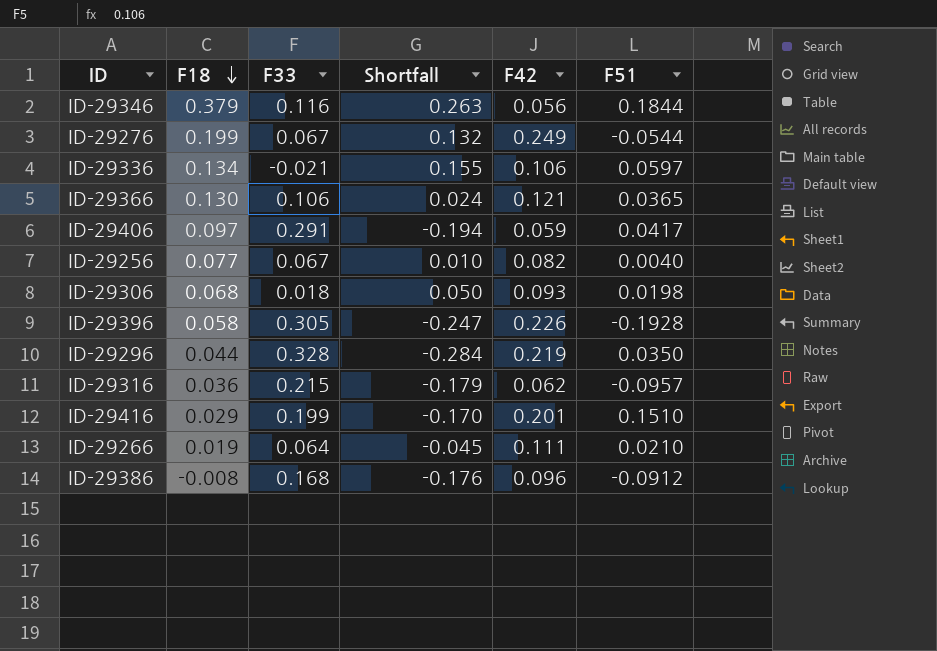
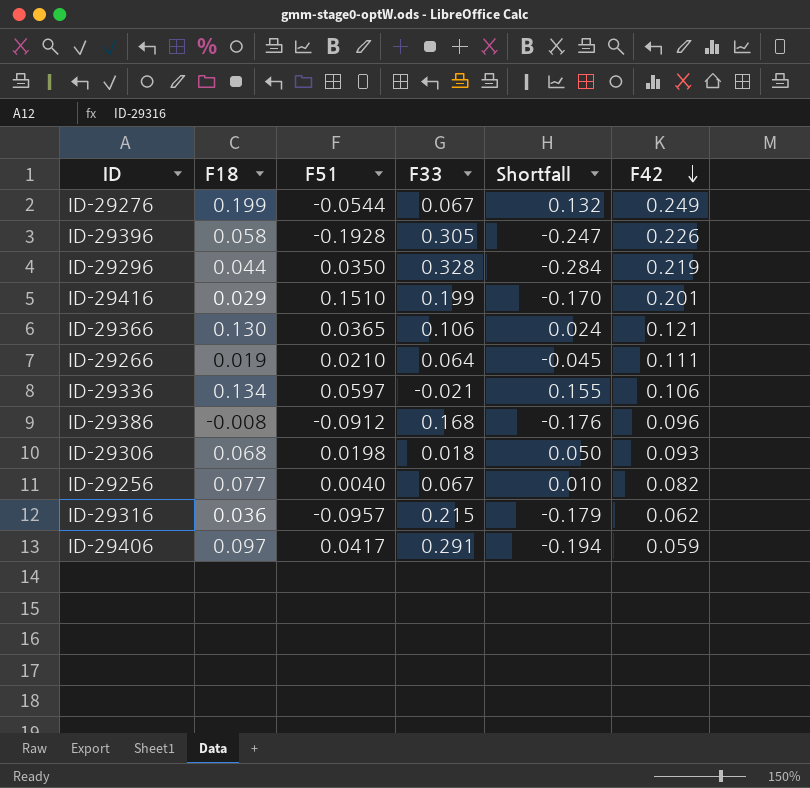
row order: F18 descending -> F42 descending
column F51 | position: 6 -> 3
row ID-29346: 0.379 | 0.116 | 0.263 | 0.056 | 0.1844 -> none

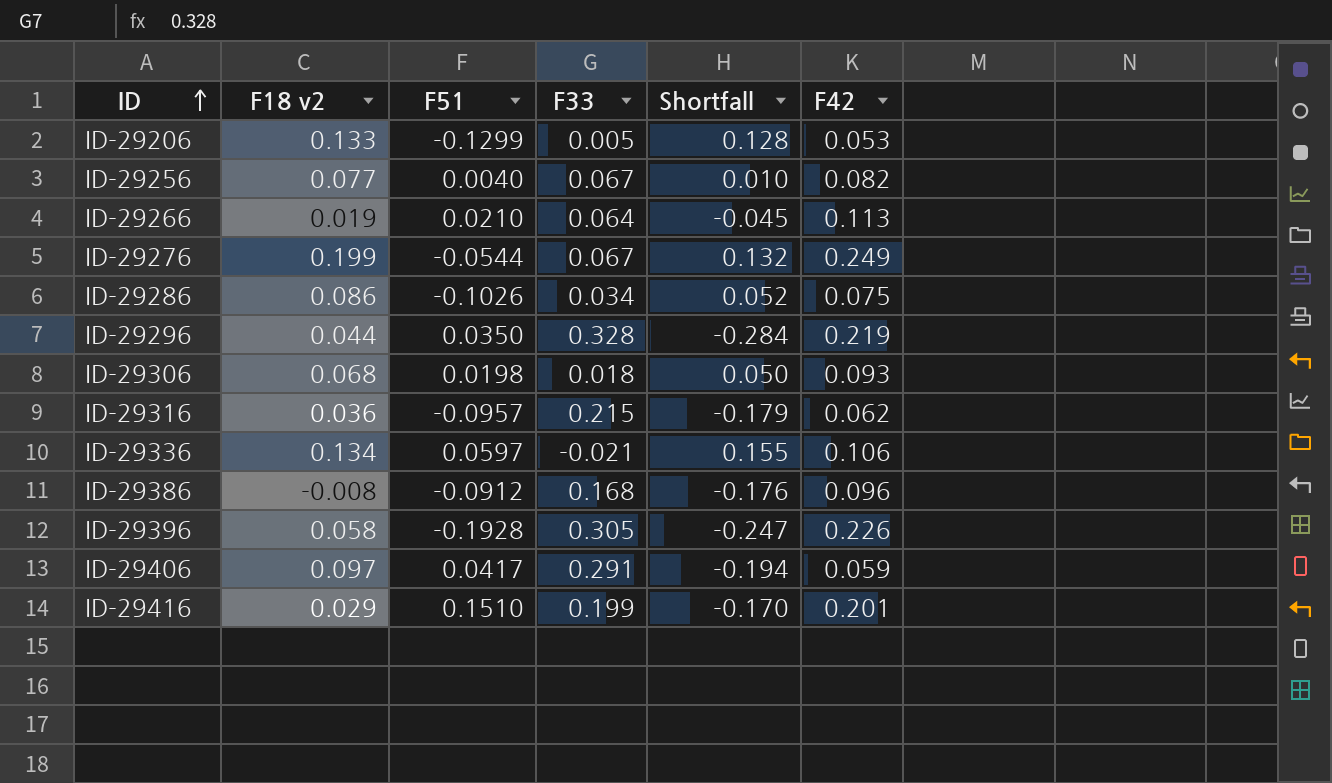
row order: F42 descending -> ID ascending
column name: F18 -> F18 v2
row ID-29366: 0.130 | 0.0365 | 0.106 | 0.024 | 0.121 -> none
row ID-29206: none -> 0.133 | -0.1299 | 0.005 | 0.128 | 0.053
ID-29266 | F42: 0.111 -> 0.113
row ID-29286: none -> 0.086 | -0.1026 | 0.034 | 0.052 | 0.075

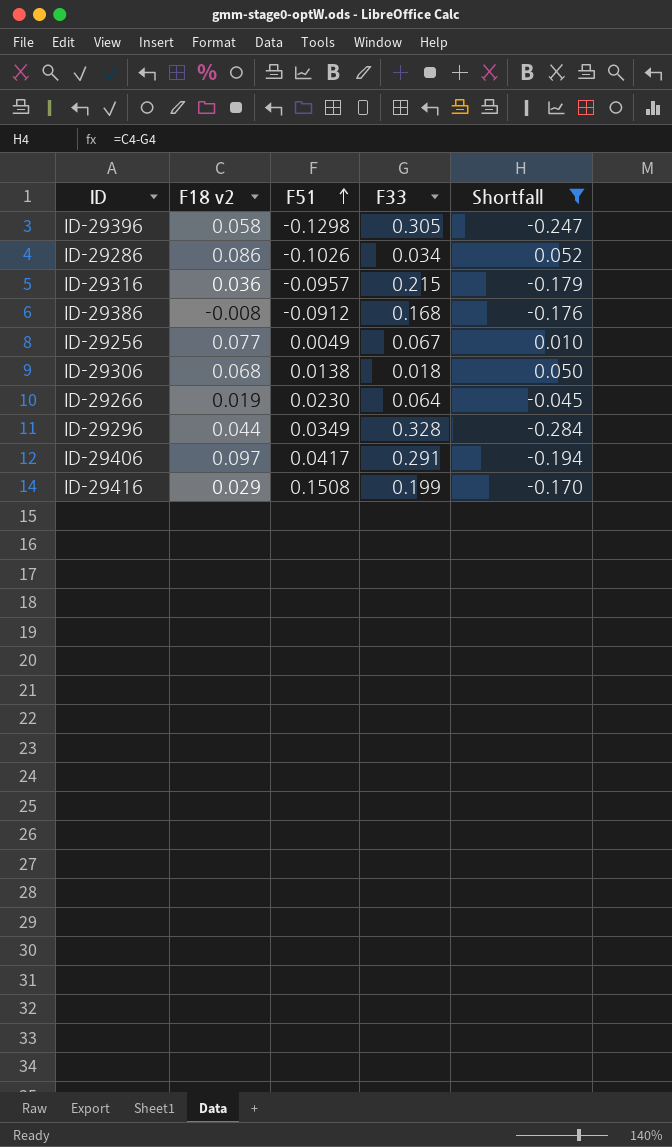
filter: none -> Shortfall <= 0.052
row order: ID ascending -> F51 ascending
column F42 | position: 6 -> none
ID-29396 | F51: -0.1928 -> -0.1298
ID-29256 | F51: 0.0040 -> 0.0049
ID-29306 | F51: 0.0198 -> 0.0138
ID-29266 | F51: 0.0210 -> 0.0230
ID-29296 | F51: 0.0350 -> 0.0349
ID-29416 | F51: 0.1510 -> 0.1508

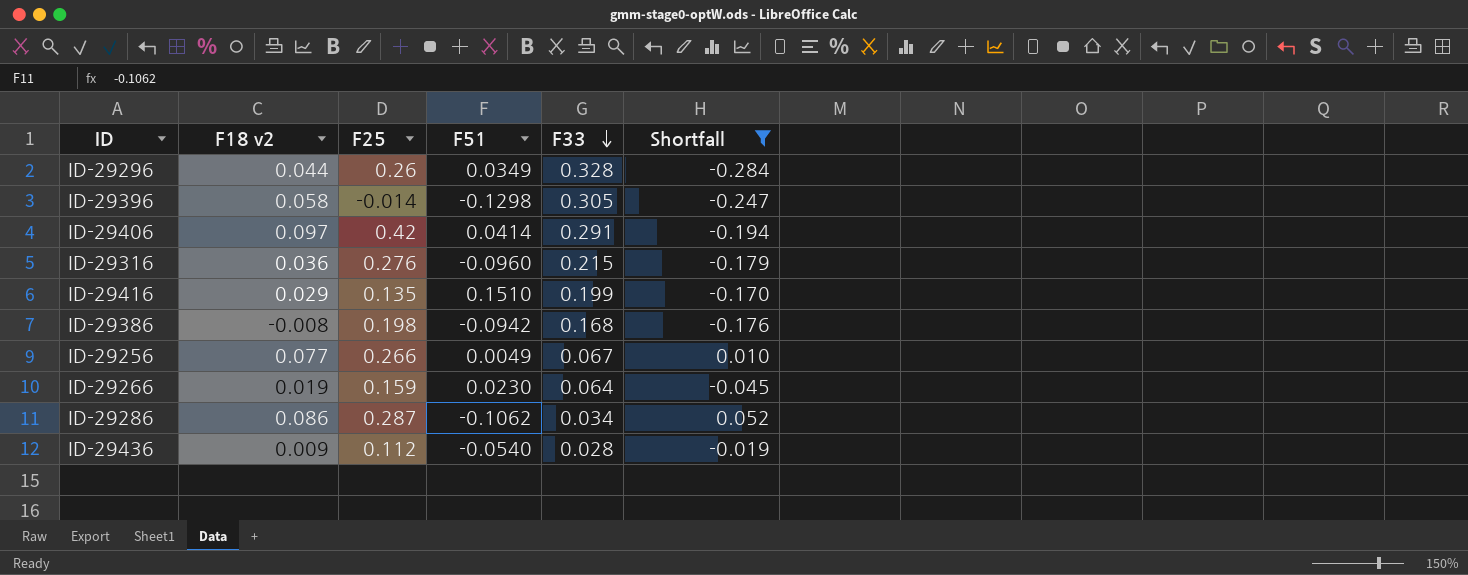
row order: F51 ascending -> F33 descending
column F25 | position: none -> 3
row ID-29306: 0.068 | 0.0138 | 0.018 | 0.050 -> none
ID-29406 | F51: 0.0417 -> 0.0414
ID-29316 | F51: -0.0957 -> -0.0960
ID-29416 | F51: 0.1508 -> 0.1510
ID-29386 | F51: -0.0912 -> -0.0942
ID-29286 | F51: -0.1026 -> -0.1062
row ID-29436: none -> 0.009 | 0.112 | -0.0540 | 0.028 | -0.019

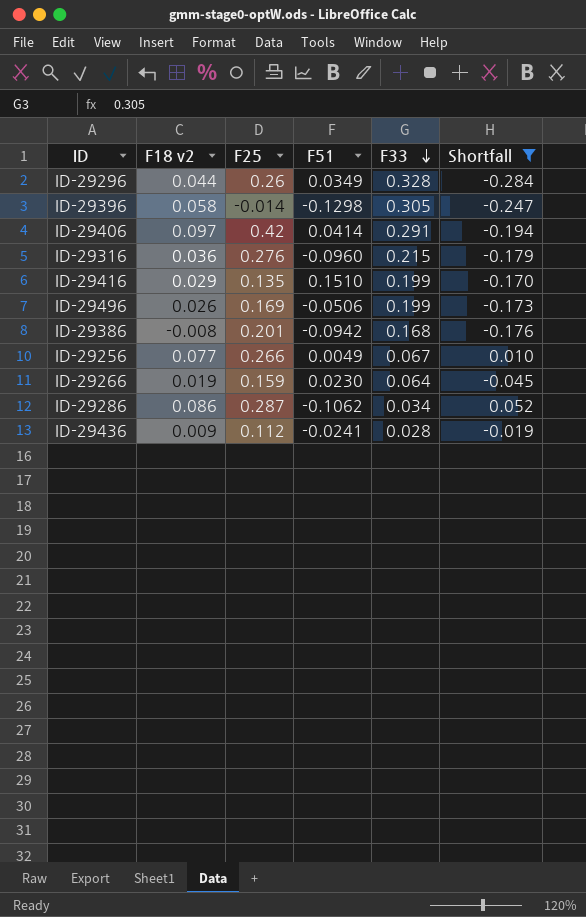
row ID-29496: none -> 0.026 | 0.169 | -0.0506 | 0.199 | -0.173
ID-29386 | F25: 0.198 -> 0.201
ID-29436 | F51: -0.0540 -> -0.0241

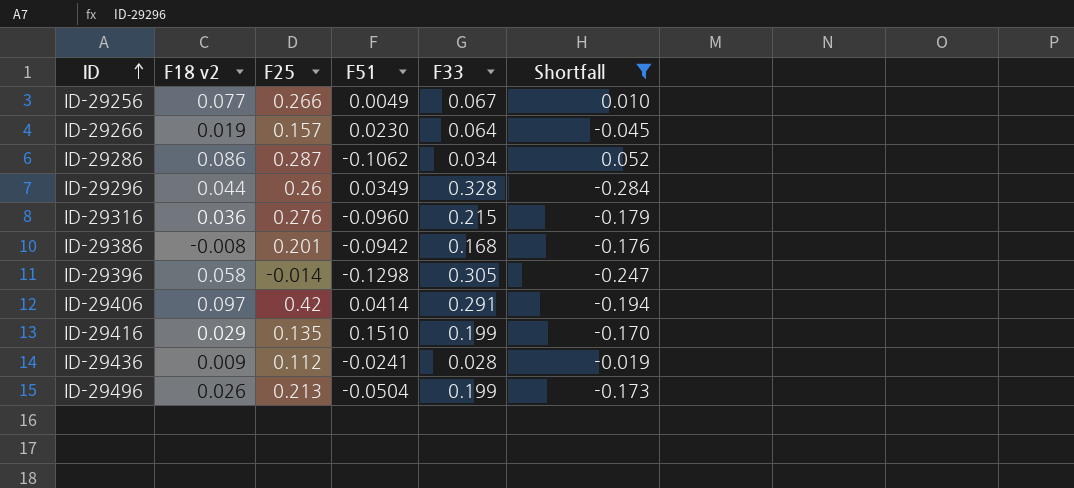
row order: F33 descending -> ID ascending
ID-29266 | F25: 0.159 -> 0.157
ID-29496 | F25: 0.169 -> 0.213
ID-29496 | F51: -0.0506 -> -0.0504

